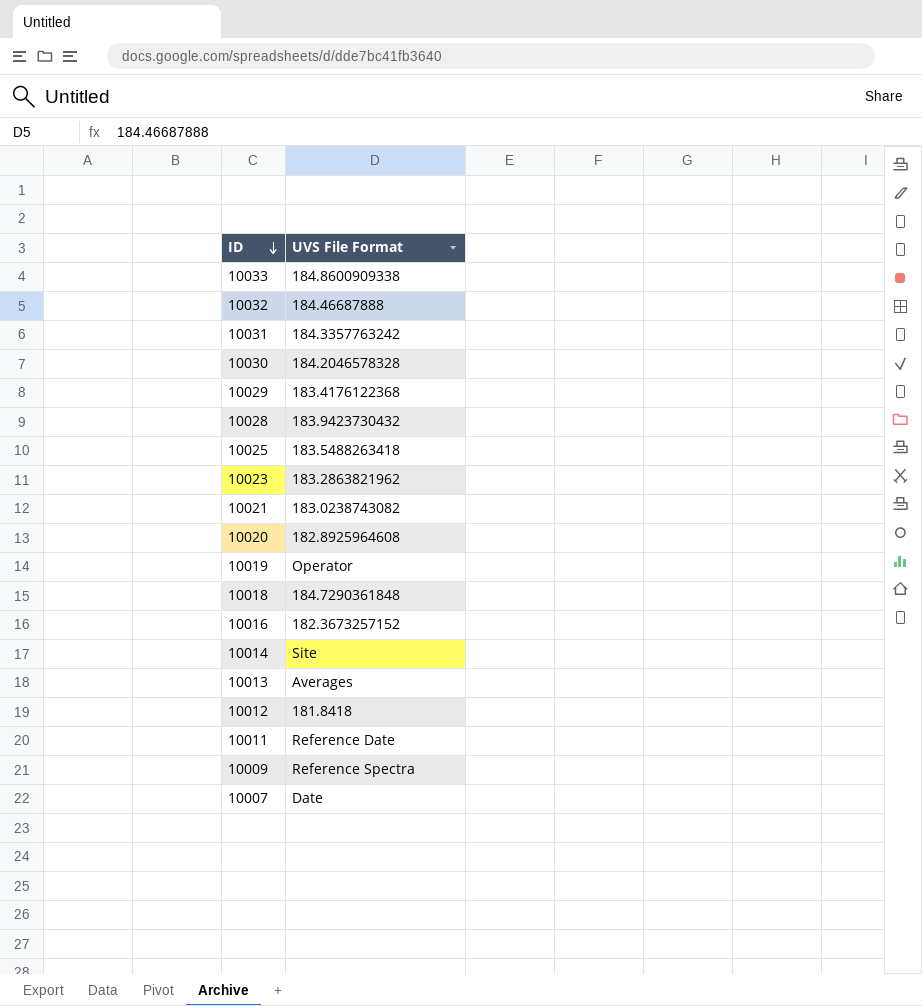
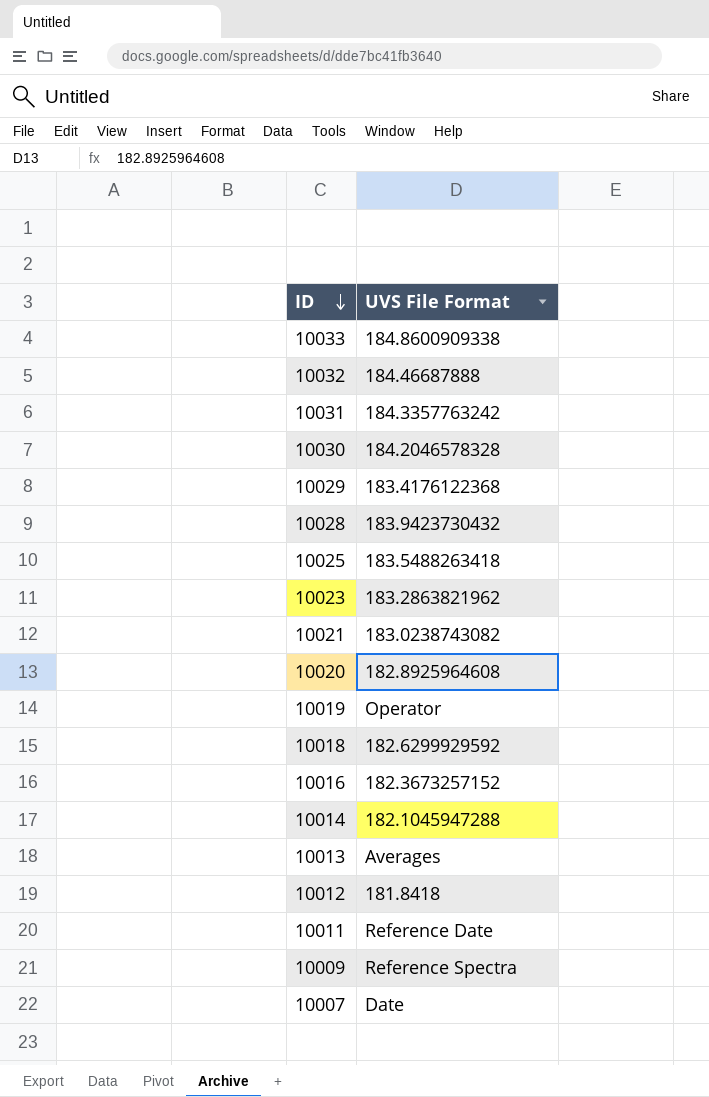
10018 | UVS File Format: 184.7290361848 -> 182.6299929592
10014 | UVS File Format: Site -> 182.1045947288

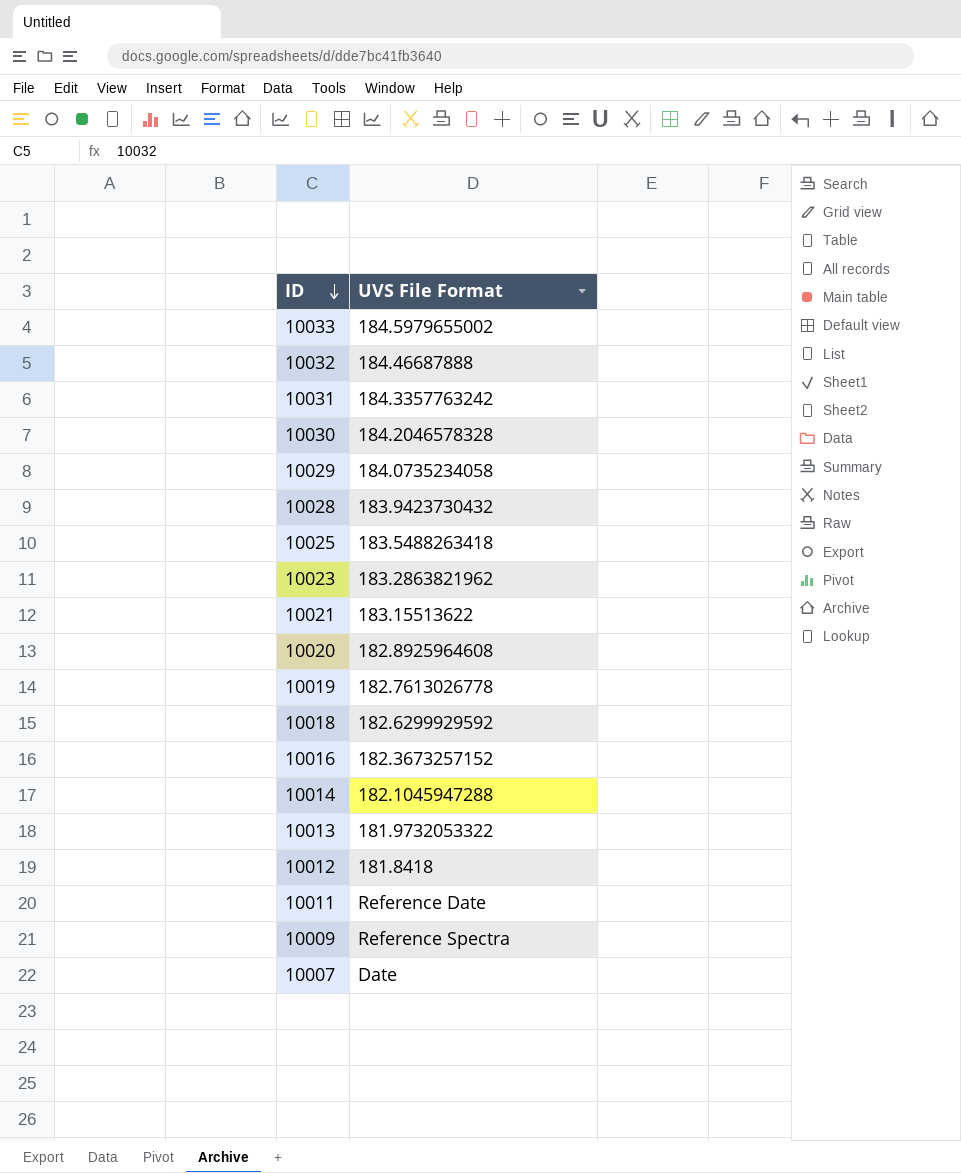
10033 | UVS File Format: 184.8600909338 -> 184.5979655002
10029 | UVS File Format: 183.4176122368 -> 184.0735234058
10021 | UVS File Format: 183.0238743082 -> 183.15513622
10019 | UVS File Format: Operator -> 182.7613026778
10013 | UVS File Format: Averages -> 181.9732053322

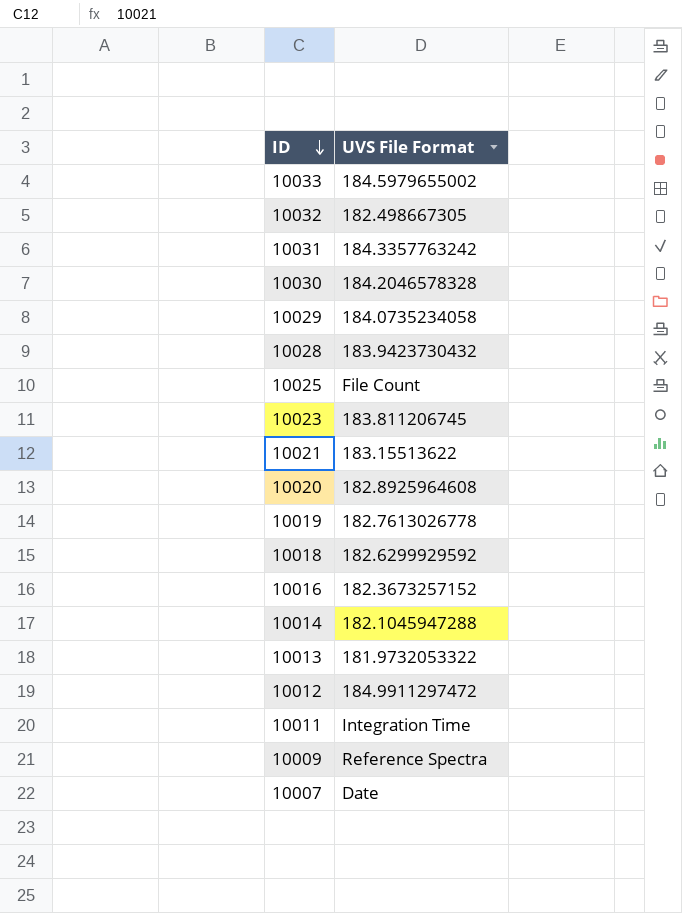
10032 | UVS File Format: 184.46687888 -> 182.498667305
10025 | UVS File Format: 183.5488263418 -> File Count
10023 | UVS File Format: 183.2863821962 -> 183.811206745
10012 | UVS File Format: 181.8418 -> 184.9911297472
10011 | UVS File Format: Reference Date -> Integration Time

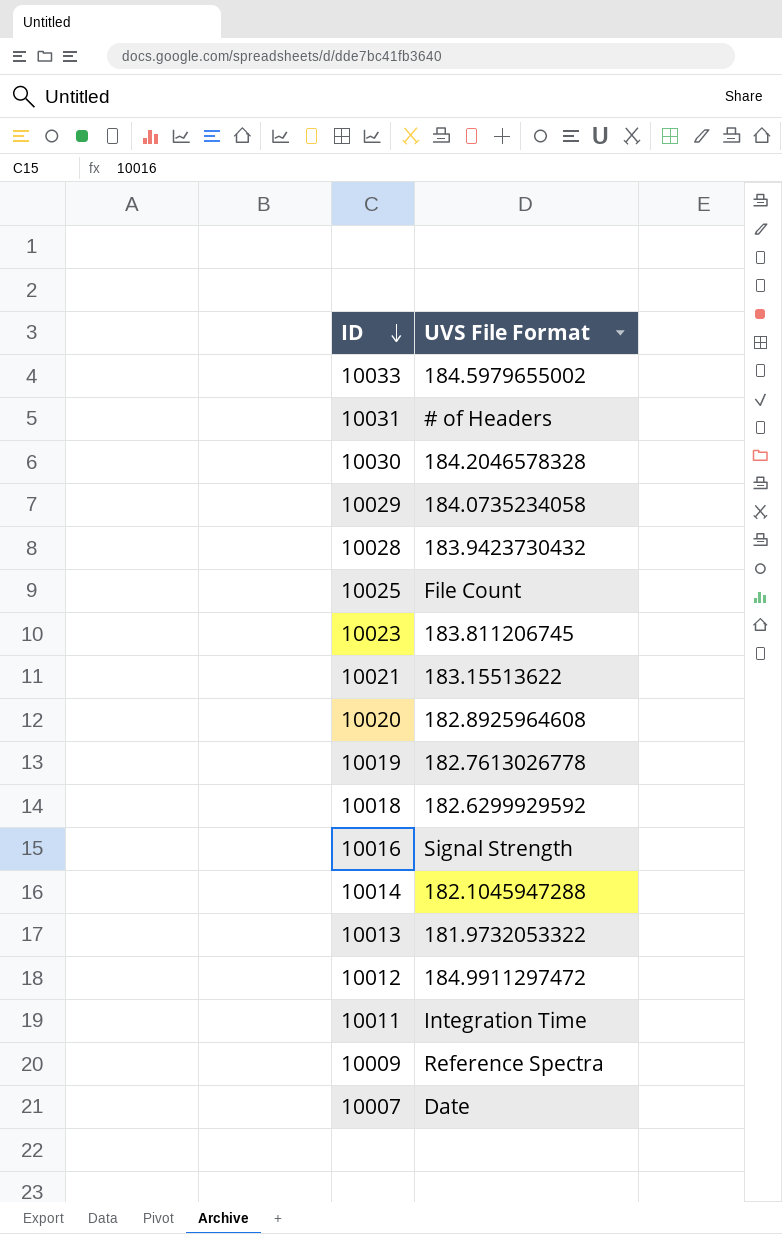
row 10032: 182.498667305 -> none
10031 | UVS File Format: 184.3357763242 -> # of Headers
10016 | UVS File Format: 182.3673257152 -> Signal Strength

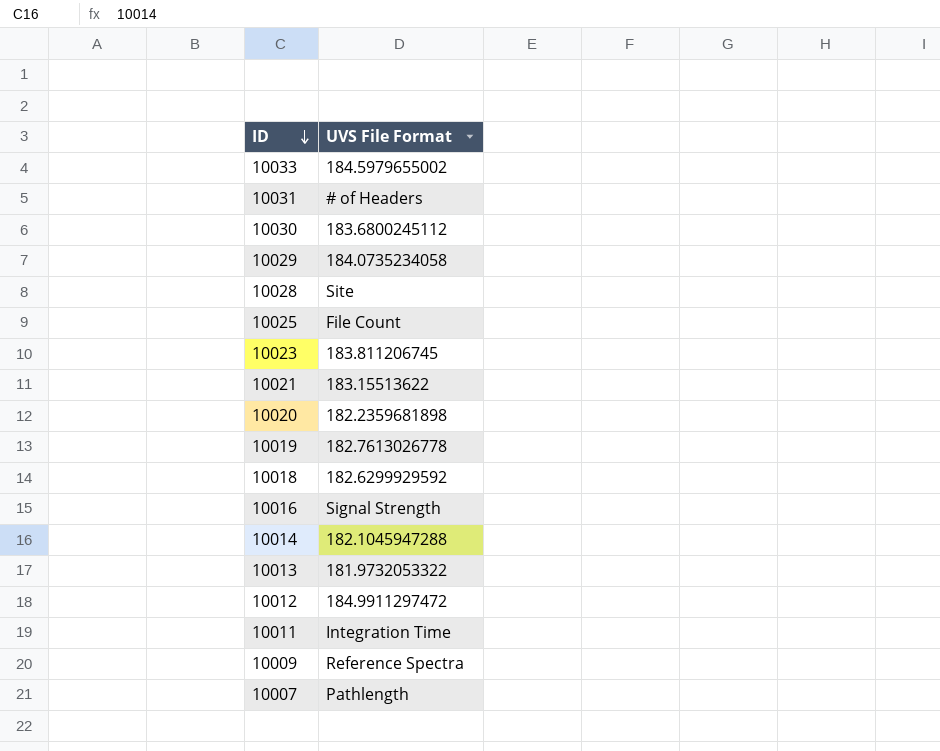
10030 | UVS File Format: 184.2046578328 -> 183.6800245112
10028 | UVS File Format: 183.9423730432 -> Site
10020 | UVS File Format: 182.8925964608 -> 182.2359681898
10007 | UVS File Format: Date -> Pathlength

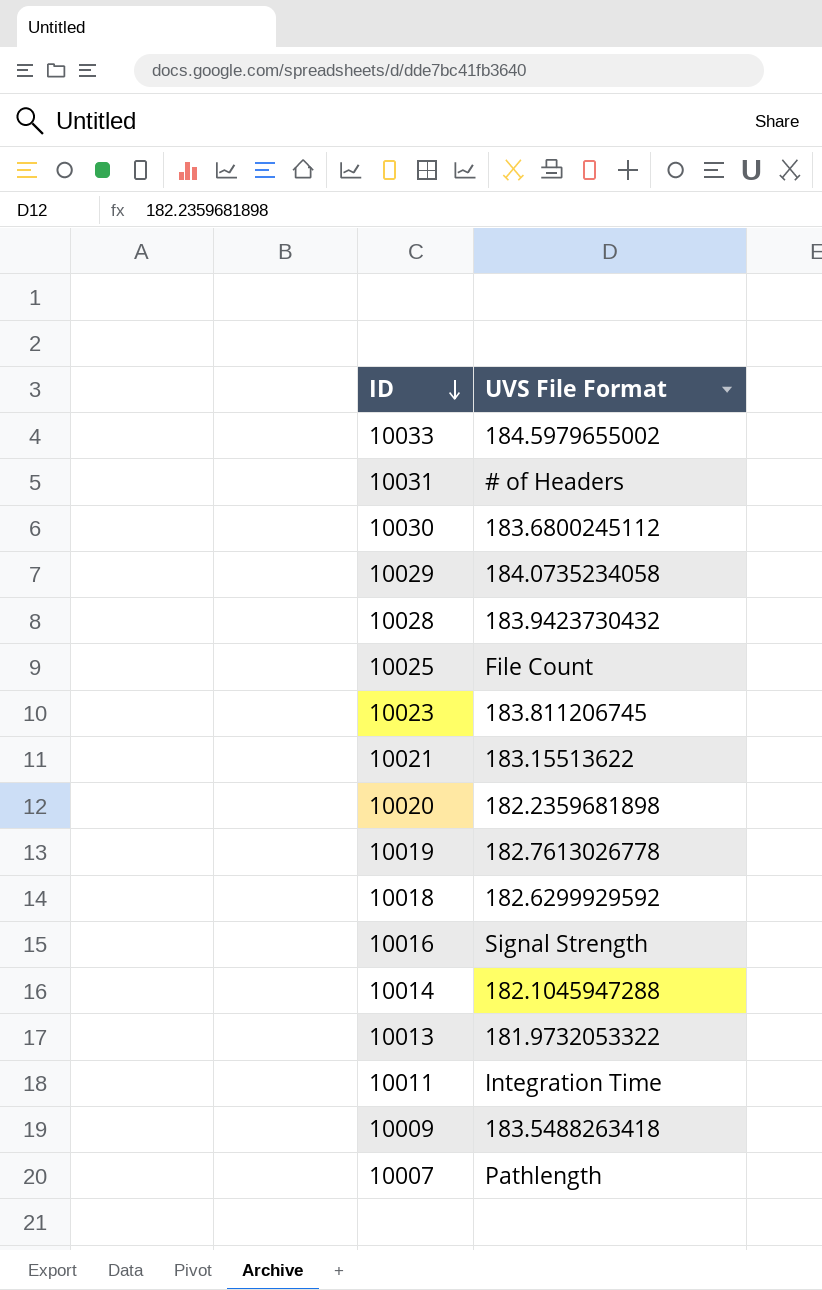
row 10012: 184.9911297472 -> none
10028 | UVS File Format: Site -> 183.9423730432
10009 | UVS File Format: Reference Spectra -> 183.5488263418

